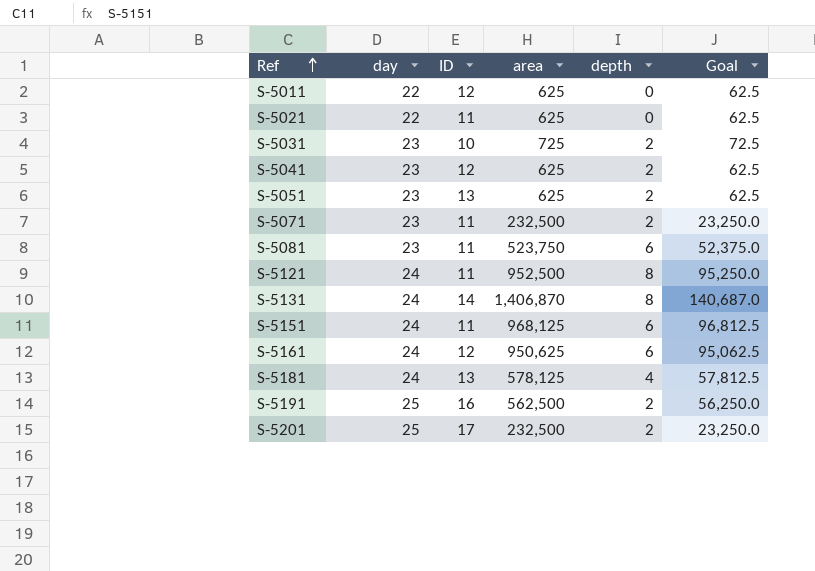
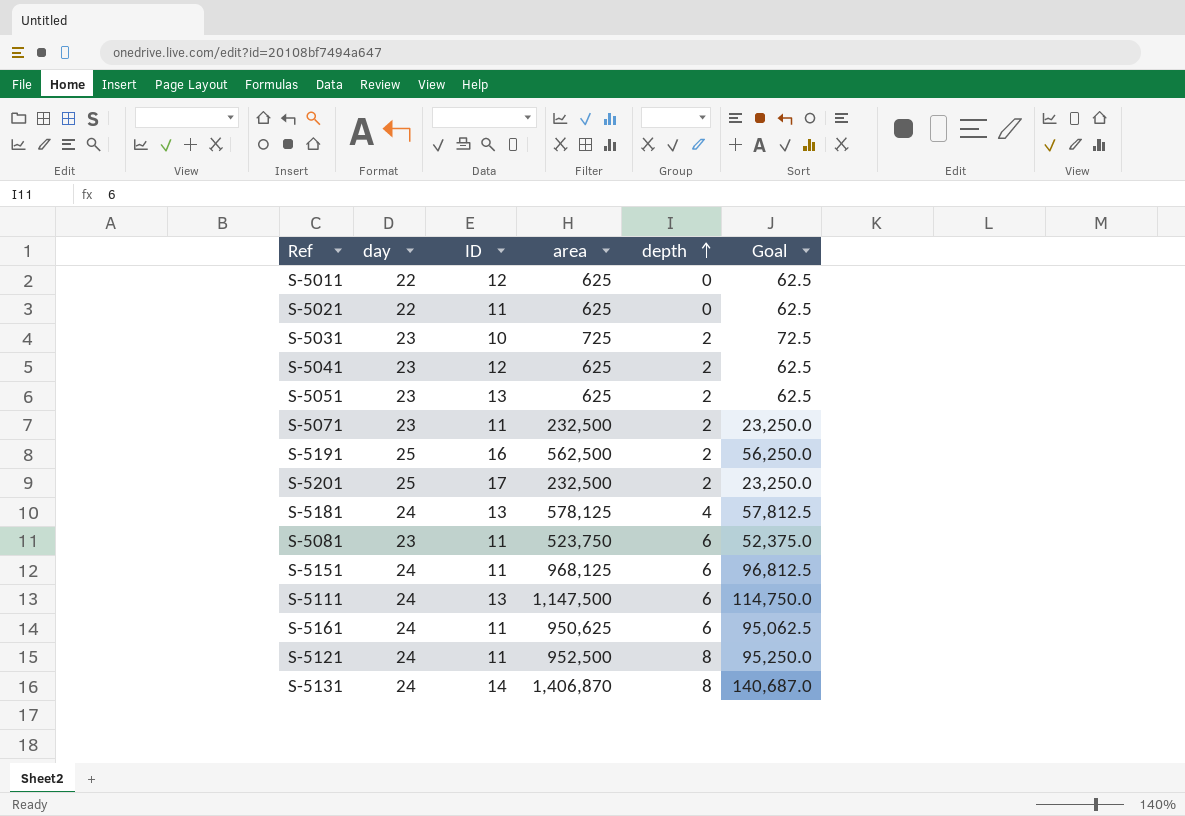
row order: Ref ascending -> depth ascending
row S-5111: none -> 24 | 13 | 1,147,500 | 6 | 114,750.0
S-5161 | ID: 12 -> 11

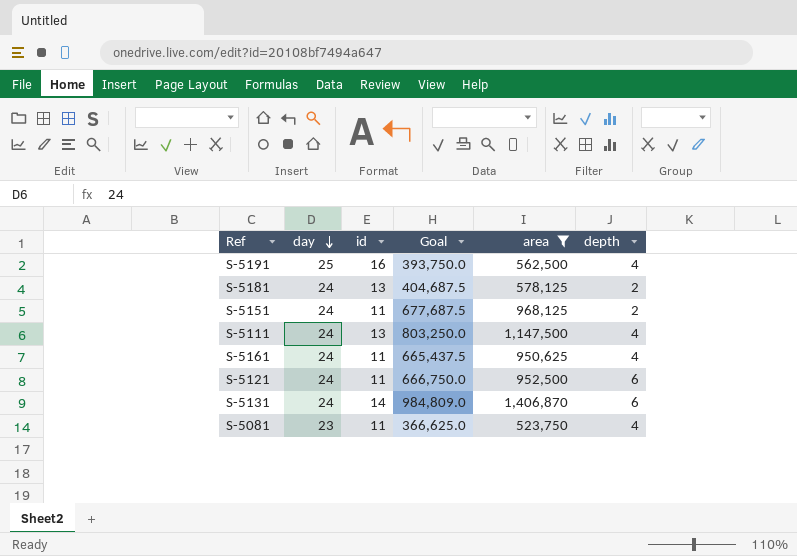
filter: none -> area >= 523,750
row order: depth ascending -> day descending
column name: ID -> id
column Goal | formula: [area] * 0.1 -> [area] * 0.7
column Goal | position: 6 -> 4
S-5191 | depth: 2 -> 4
S-5181 | depth: 4 -> 2
S-5151 | depth: 6 -> 2
S-5111 | depth: 6 -> 4
S-5161 | depth: 6 -> 4
S-5121 | depth: 8 -> 6
S-5131 | depth: 8 -> 6
S-5081 | depth: 6 -> 4

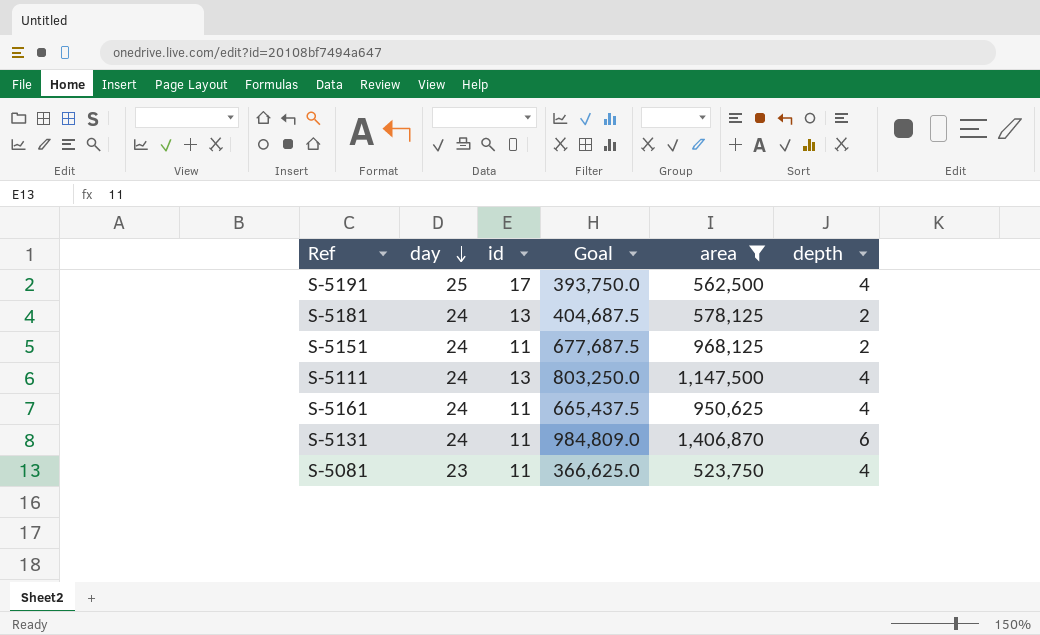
row S-5121: 24 | 11 | 666,750.0 | 952,500 | 6 -> none
S-5191 | id: 16 -> 17
S-5131 | id: 14 -> 11

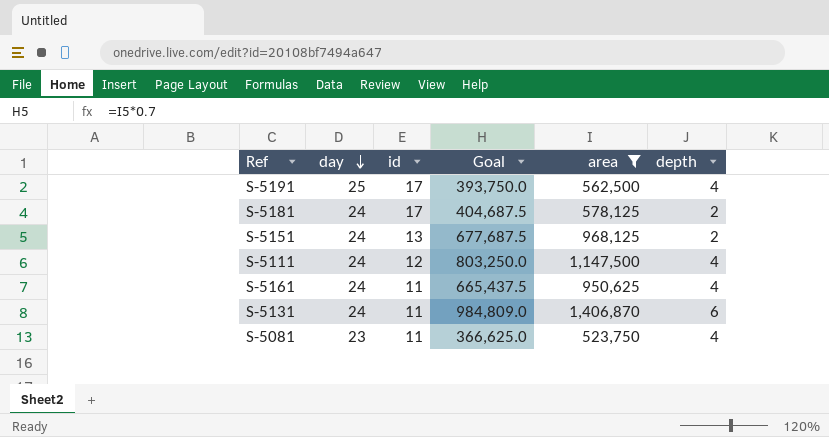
S-5181 | id: 13 -> 17
S-5151 | id: 11 -> 13
S-5111 | id: 13 -> 12

